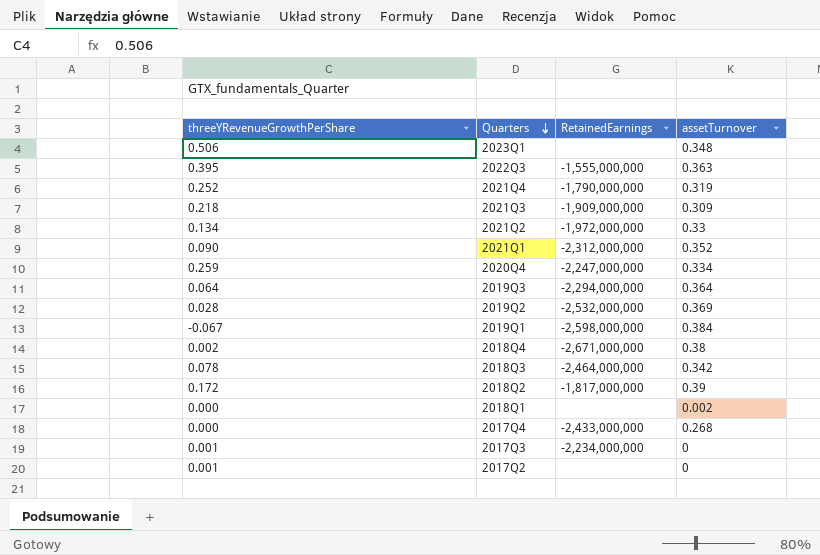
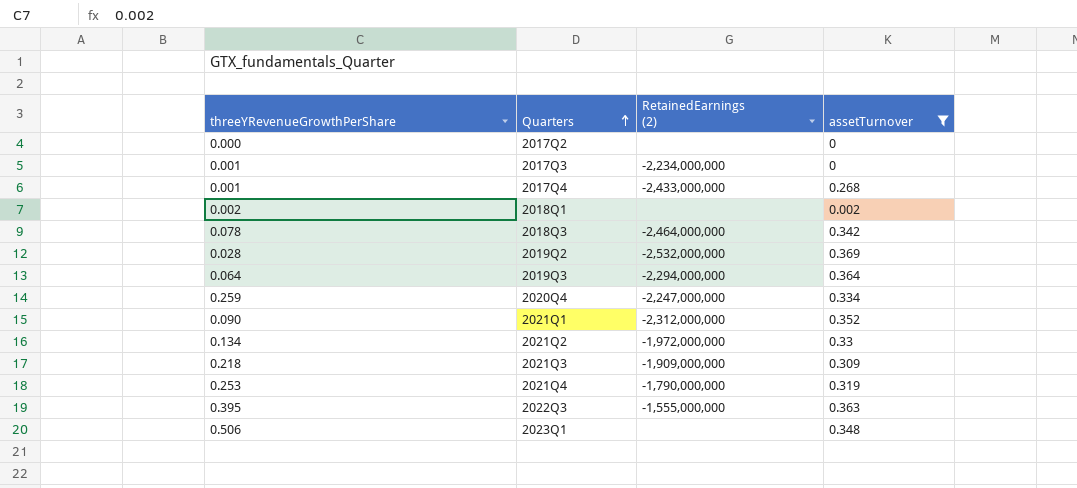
filter: none -> assetTurnover <= 0.369
row order: Quarters descending -> Quarters ascending
column name: RetainedEarnings -> RetainedEarnings (2)
2017Q2 | threeYRevenueGrowthPerShare: 0.001 -> 0.000
2017Q4 | threeYRevenueGrowthPerShare: 0.000 -> 0.001
2018Q1 | threeYRevenueGrowthPerShare: 0.000 -> 0.002
2021Q4 | threeYRevenueGrowthPerShare: 0.252 -> 0.253

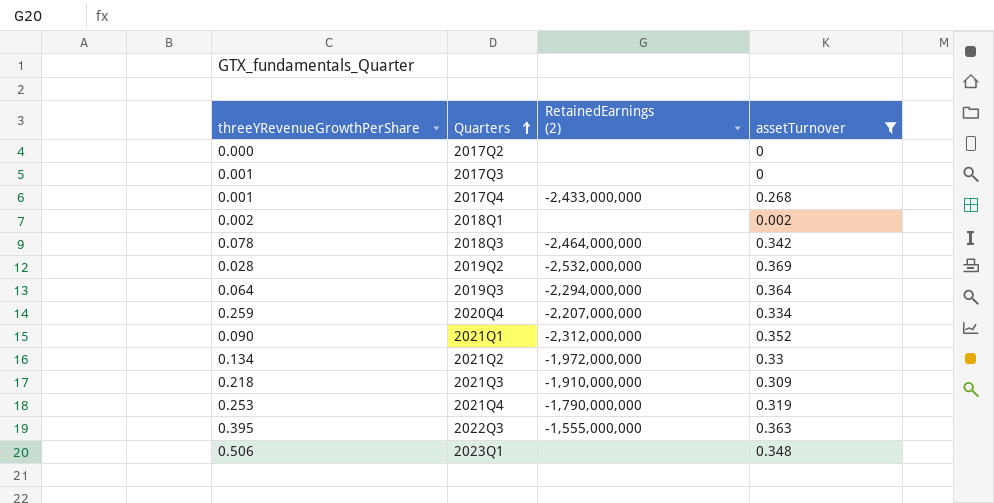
2017Q3 | RetainedEarnings (2): -2,234,000,000 -> none
2020Q4 | RetainedEarnings (2): -2,247,000,000 -> -2,207,000,000
2021Q3 | RetainedEarnings (2): -1,909,000,000 -> -1,910,000,000

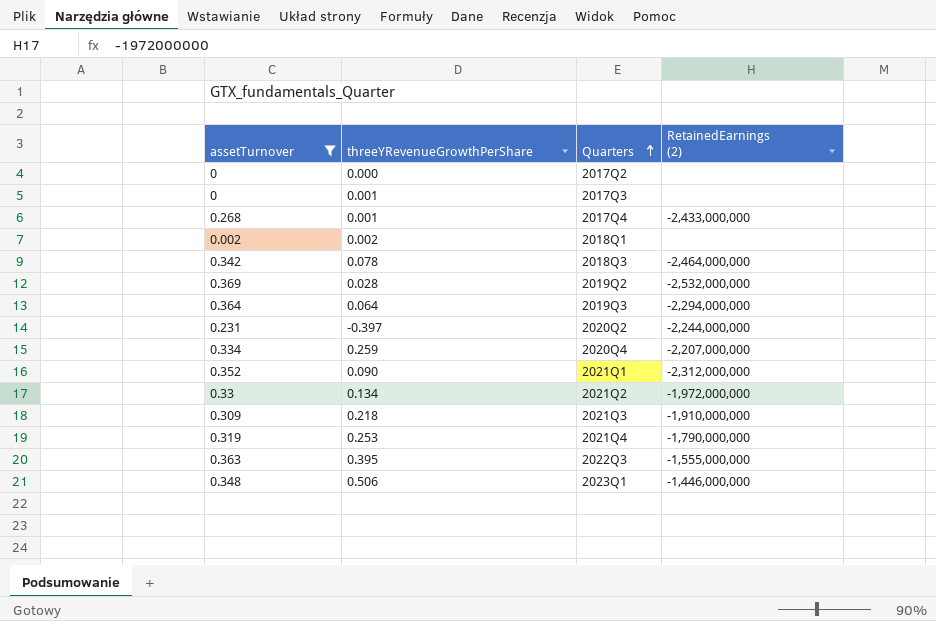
column assetTurnover | position: 4 -> 1
row 2020Q2: none -> 0.231 | -0.397 | -2,244,000,000
2023Q1 | RetainedEarnings (2): none -> -1,446,000,000

